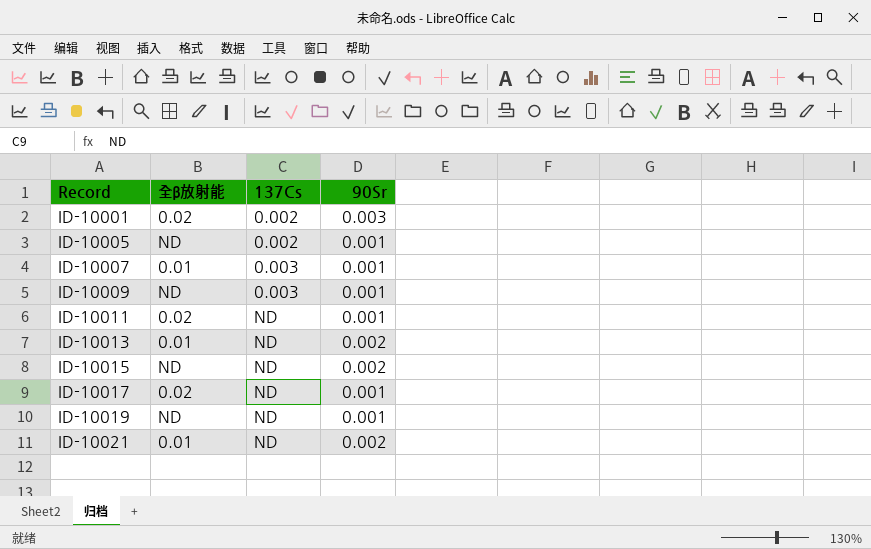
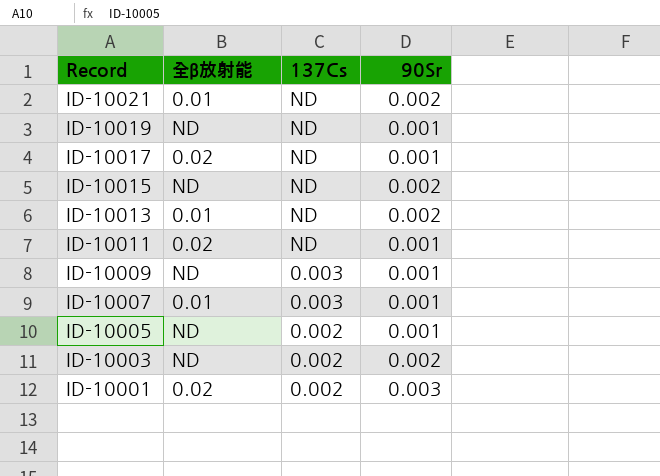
row order: Record ascending -> Record descending
row ID-10003: none -> ND | 0.002 | 0.002

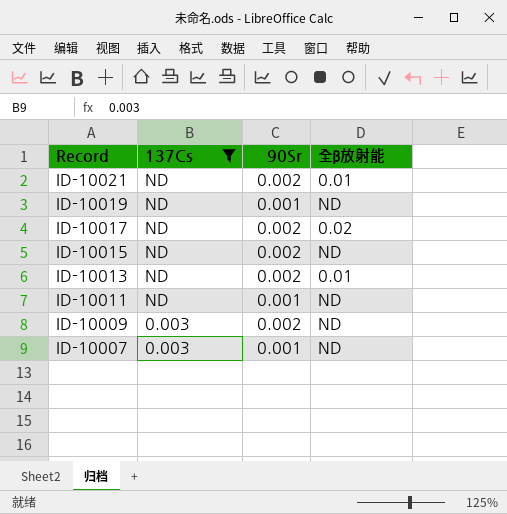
filter: none -> 137Cs != 0.002
column 全β放射能 | position: 2 -> 4
ID-10017 | 90Sr: 0.001 -> 0.002
ID-10011 | 全β放射能: 0.02 -> ND
ID-10009 | 90Sr: 0.001 -> 0.002
ID-10007 | 全β放射能: 0.01 -> ND

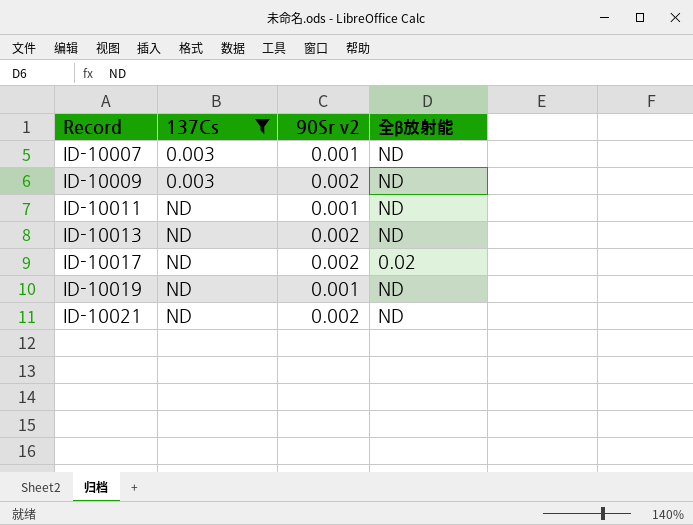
row order: Record descending -> Record ascending
column name: 90Sr -> 90Sr v2
row ID-10015: ND | 0.002 | ND -> none
ID-10013 | 全β放射能: 0.01 -> ND
ID-10021 | 全β放射能: 0.01 -> ND

